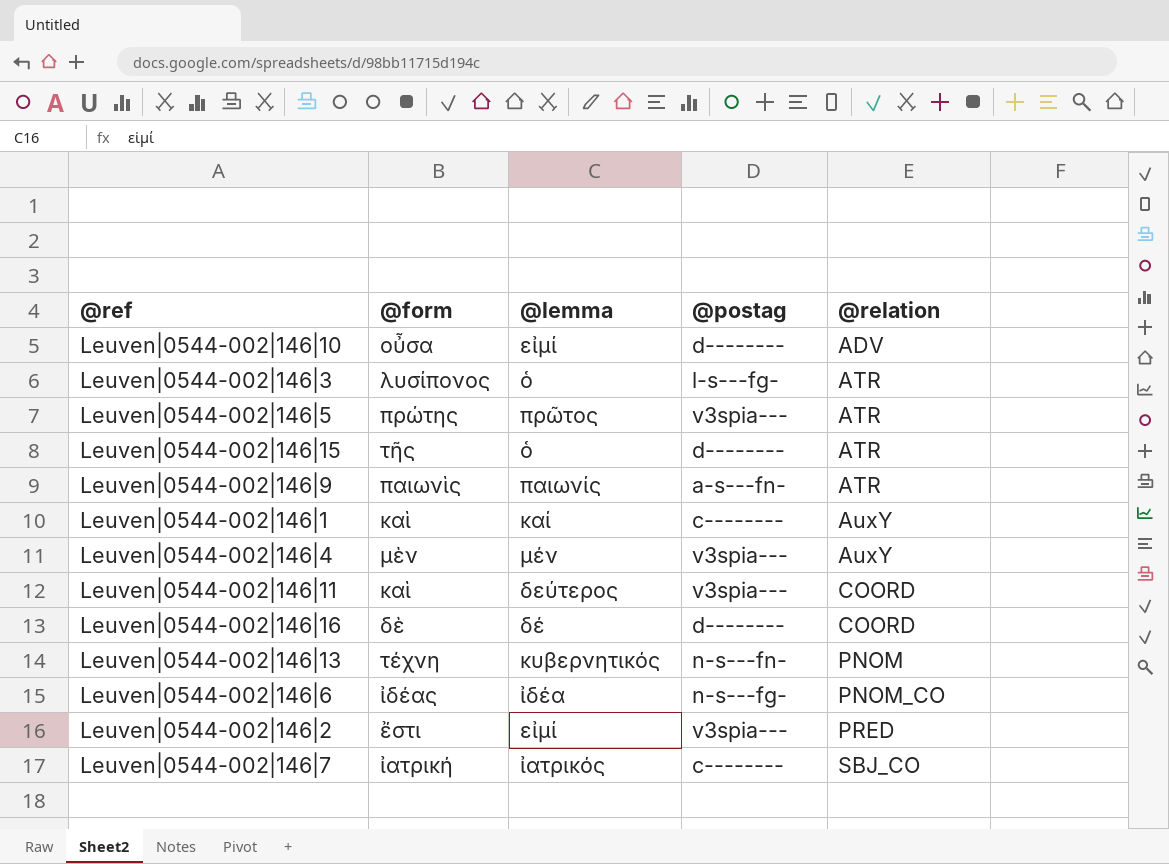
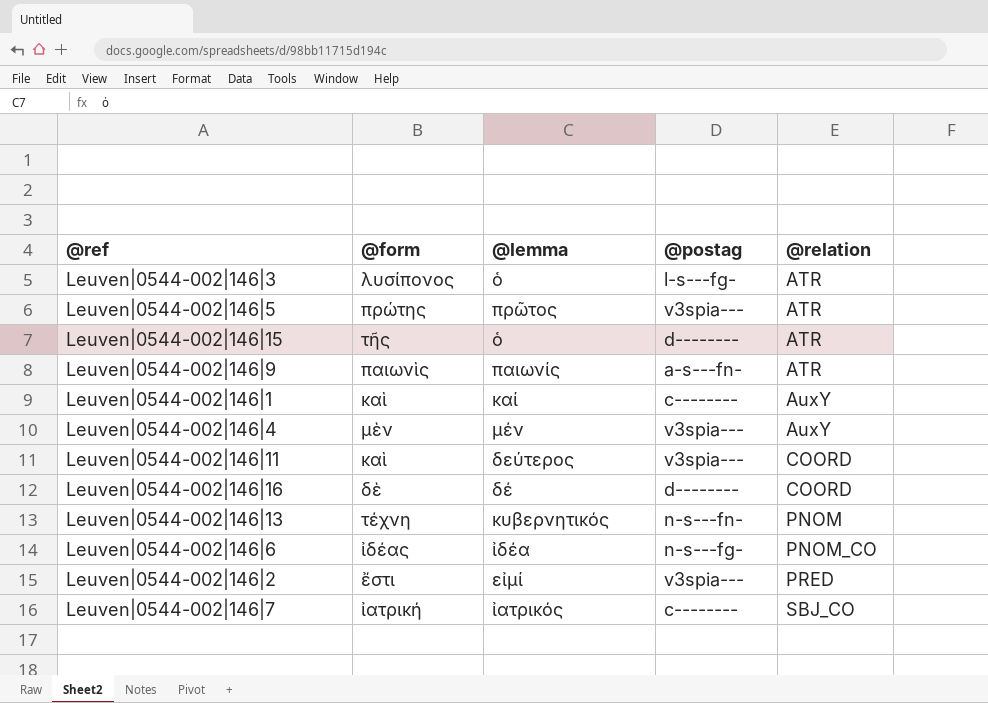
row Leuven|0544-002|146|10: οὖσα | εἰμί | d-------- | ADV -> none

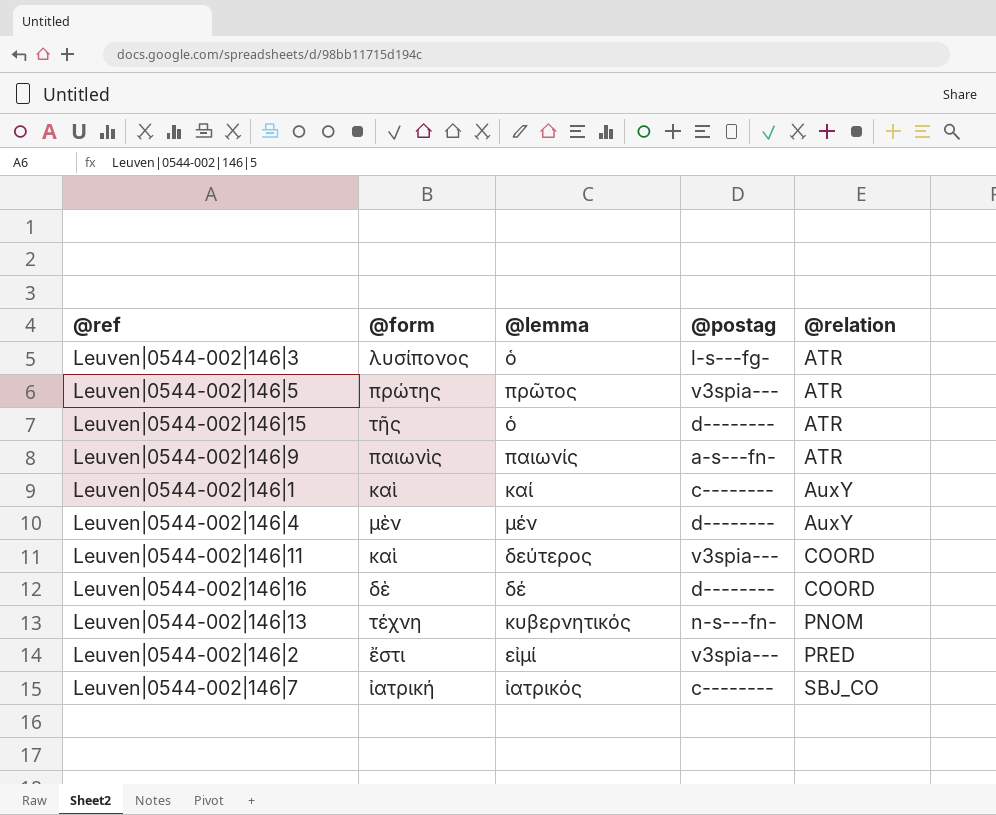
row Leuven|0544-002|146|6: ἰδέας | ἰδέα | n-s---fg- | PNOM_CO -> none
Leuven|0544-002|146|4 | @postag: v3spia--- -> d--------

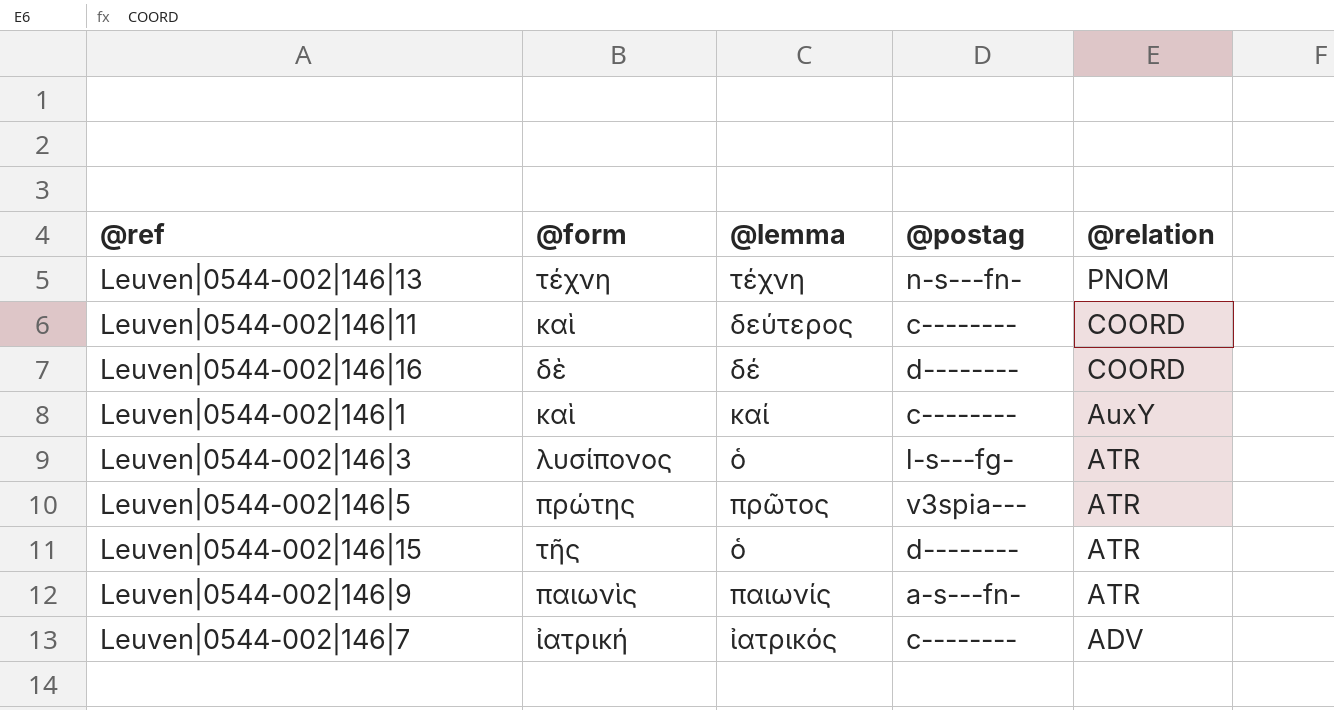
row order: @relation ascending -> @relation descending
row Leuven|0544-002|146|4: μὲν | μέν | d-------- | AuxY -> none
row Leuven|0544-002|146|2: ἔστι | εἰμί | v3spia--- | PRED -> none
Leuven|0544-002|146|13 | @lemma: κυβερνητικός -> τέχνη
Leuven|0544-002|146|11 | @postag: v3spia--- -> c--------
Leuven|0544-002|146|7 | @relation: SBJ_CO -> ADV

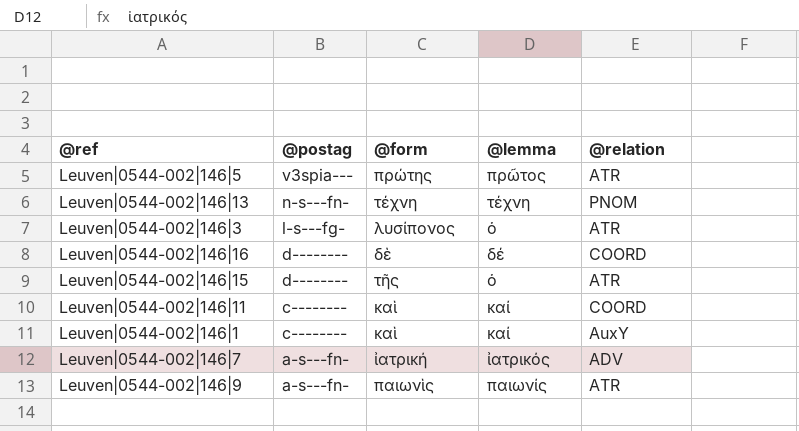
row order: @relation descending -> @postag descending
column @postag | position: 4 -> 2
Leuven|0544-002|146|11 | @lemma: δεύτερος -> καί
Leuven|0544-002|146|7 | @postag: c-------- -> a-s---fn-

